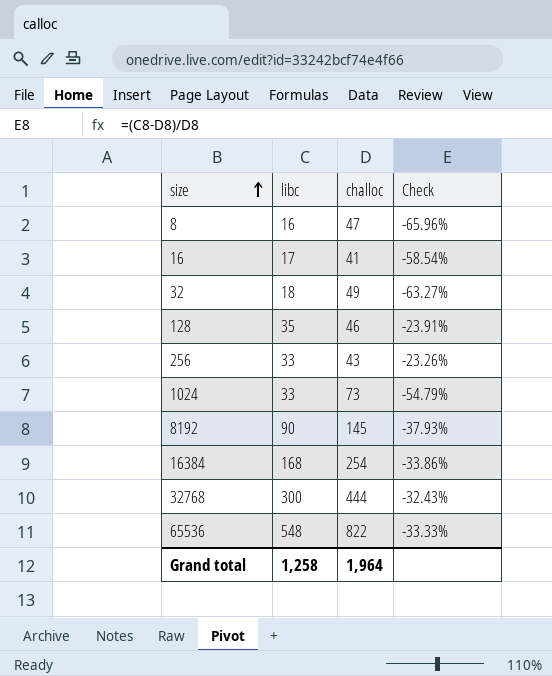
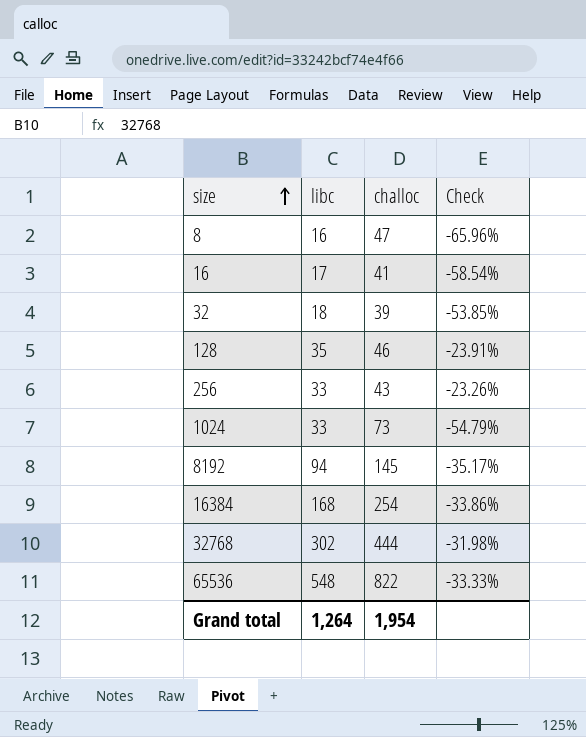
32 | challoc: 49 -> 39
32 | Check: -63.27% -> -53.85%
8192 | libc: 90 -> 94
8192 | Check: -37.93% -> -35.17%
32768 | libc: 300 -> 302
32768 | Check: -32.43% -> -31.98%
Grand total | libc: 1,258 -> 1,264
Grand total | challoc: 1,964 -> 1,954

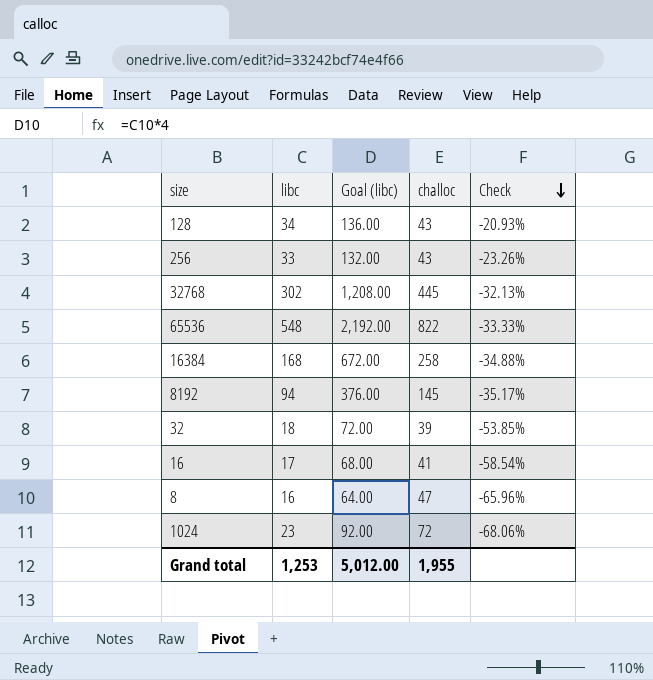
row order: size ascending -> Check descending
column Goal (libc) | formula: none -> [libc] * 4
128 | libc: 35 -> 34
128 | challoc: 46 -> 43
128 | Check: -23.91% -> -20.93%
32768 | challoc: 444 -> 445
32768 | Check: -31.98% -> -32.13%
16384 | challoc: 254 -> 258
16384 | Check: -33.86% -> -34.88%
1024 | libc: 33 -> 23
1024 | challoc: 73 -> 72
1024 | Check: -54.79% -> -68.06%
Grand total | libc: 1,264 -> 1,253
Grand total | challoc: 1,954 -> 1,955

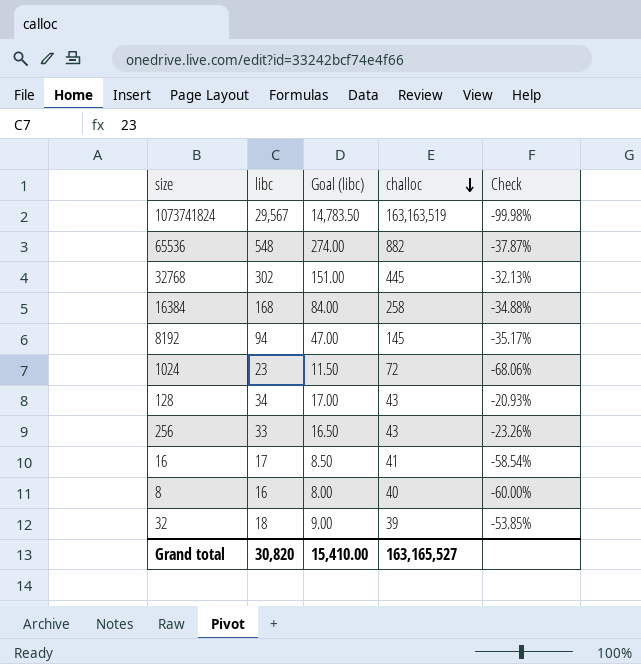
row order: Check descending -> challoc descending
column Goal (libc) | formula: [libc] * 4 -> [libc] * 0.5
row 1073741824: none -> 29,567 | 14,783.50 | 163,163,519 | -99.98%
65536 | challoc: 822 -> 882
65536 | Check: -33.33% -> -37.87%
8 | challoc: 47 -> 40
8 | Check: -65.96% -> -60.00%
Grand total | libc: 1,253 -> 30,820
Grand total | Goal (libc): 5,012.00 -> 15,410.00
Grand total | challoc: 1,955 -> 163,165,527

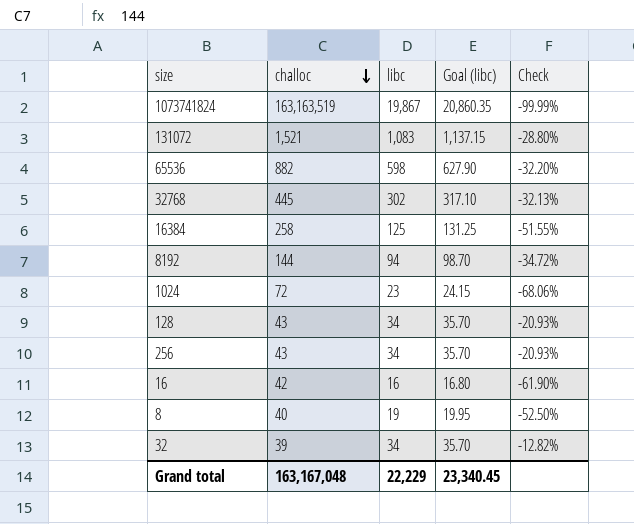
column challoc | position: 4 -> 2
column Goal (libc) | formula: [libc] * 0.5 -> [libc] * 1.05
1073741824 | libc: 29,567 -> 19,867
1073741824 | Check: -99.98% -> -99.99%
row 131072: none -> 1,521 | 1,083 | 1,137.15 | -28.80%
65536 | libc: 548 -> 598
65536 | Check: -37.87% -> -32.20%
16384 | libc: 168 -> 125
16384 | Check: -34.88% -> -51.55%
8192 | challoc: 145 -> 144
8192 | Check: -35.17% -> -34.72%
256 | libc: 33 -> 34
256 | Check: -23.26% -> -20.93%
16 | challoc: 41 -> 42
16 | libc: 17 -> 16
16 | Check: -58.54% -> -61.90%
8 | libc: 16 -> 19
8 | Check: -60.00% -> -52.50%
32 | libc: 18 -> 34
32 | Check: -53.85% -> -12.82%
Grand total | challoc: 163,165,527 -> 163,167,048
Grand total | libc: 30,820 -> 22,229
Grand total | Goal (libc): 15,410.00 -> 23,340.45

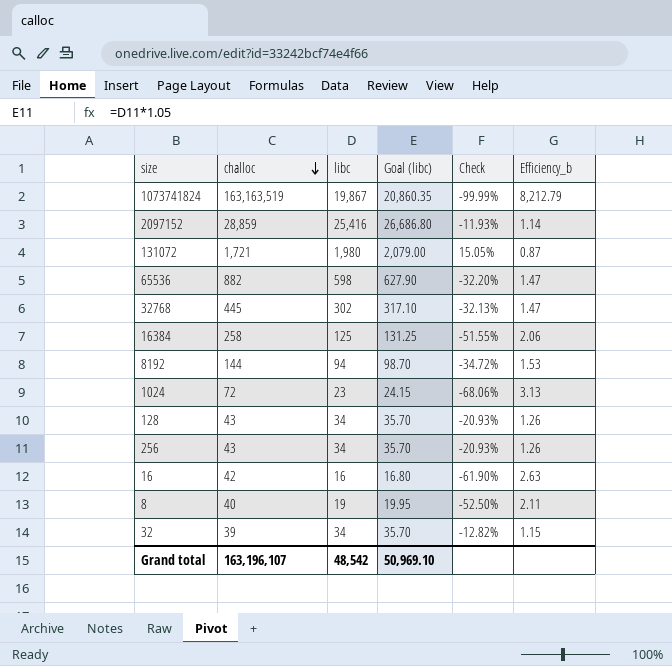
column Efficiency_b | formula: none -> [challoc] / [libc]
row 2097152: none -> 28,859 | 25,416 | 26,686.80 | -11.93% | 1.14
131072 | challoc: 1,521 -> 1,721
131072 | libc: 1,083 -> 1,980
131072 | Goal (libc): 1,137.15 -> 2,079.00
131072 | Check: -28.80% -> 15.05%
Grand total | challoc: 163,167,048 -> 163,196,107
Grand total | libc: 22,229 -> 48,542
Grand total | Goal (libc): 23,340.45 -> 50,969.10

